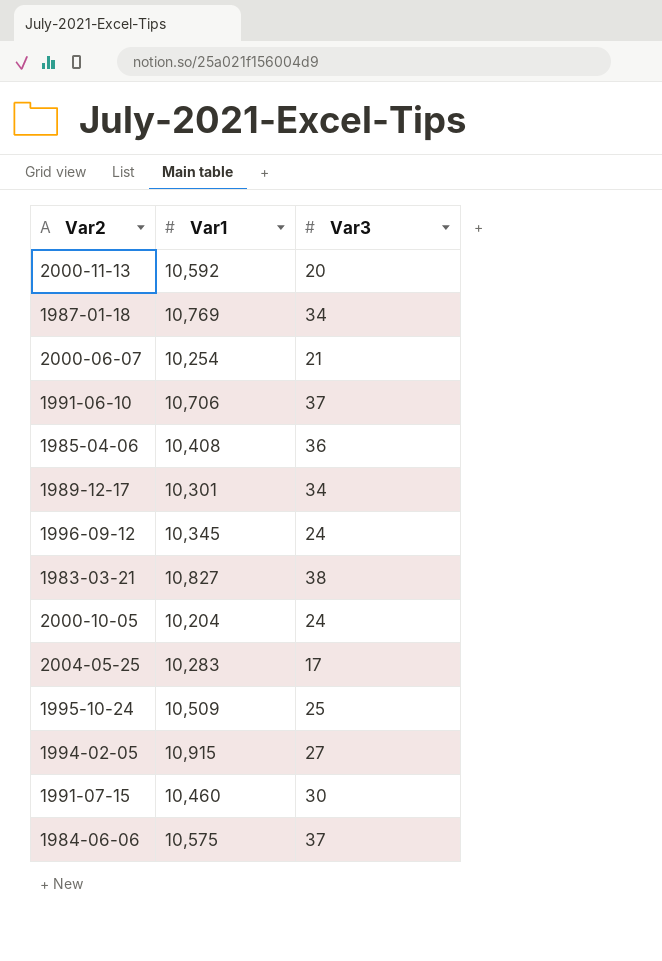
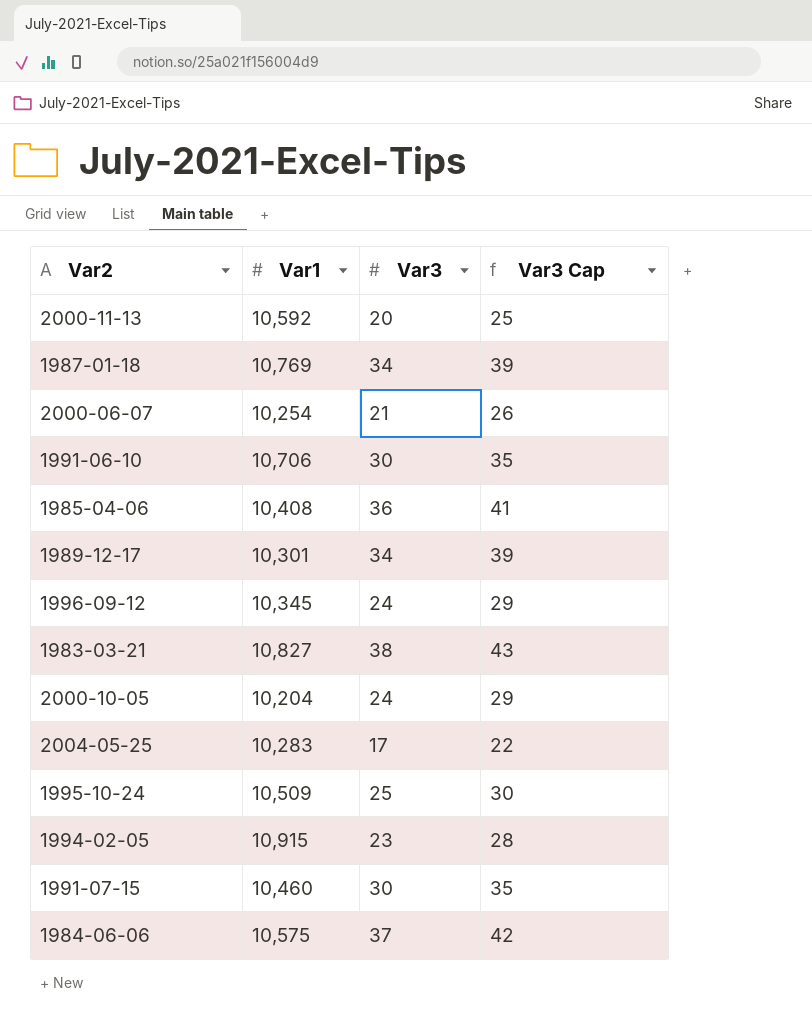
column Var3 Cap | formula: none -> [Var3] + 5
1991-06-10 | Var3: 37 -> 30
1994-02-05 | Var3: 27 -> 23

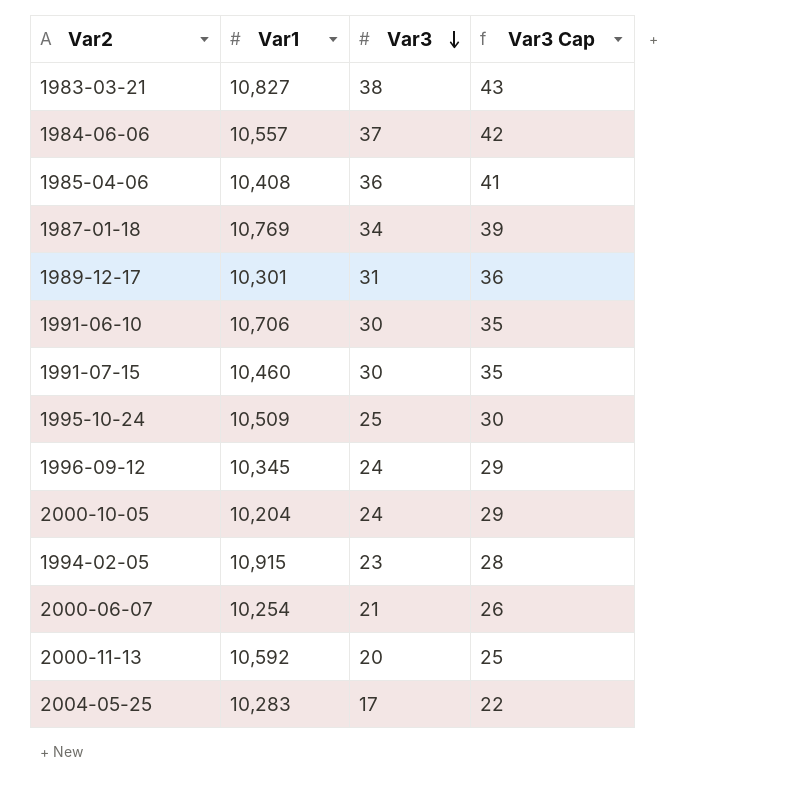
row order: none -> Var3 descending
1984-06-06 | Var1: 10,575 -> 10,557
1989-12-17 | Var3: 34 -> 31
1989-12-17 | Var3 Cap: 39 -> 36

